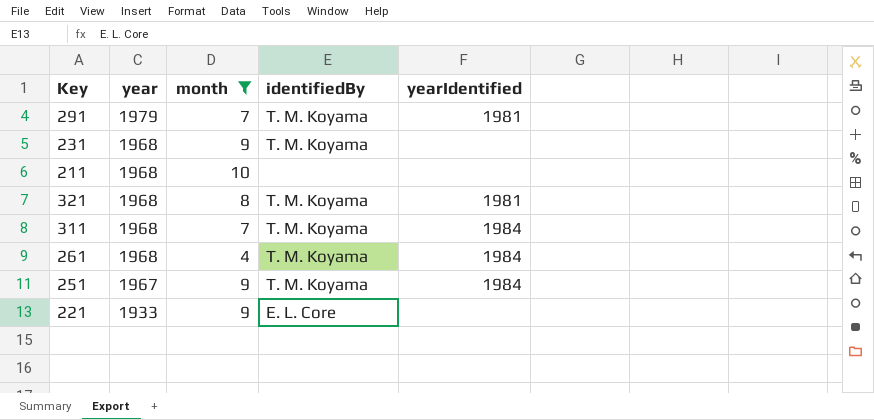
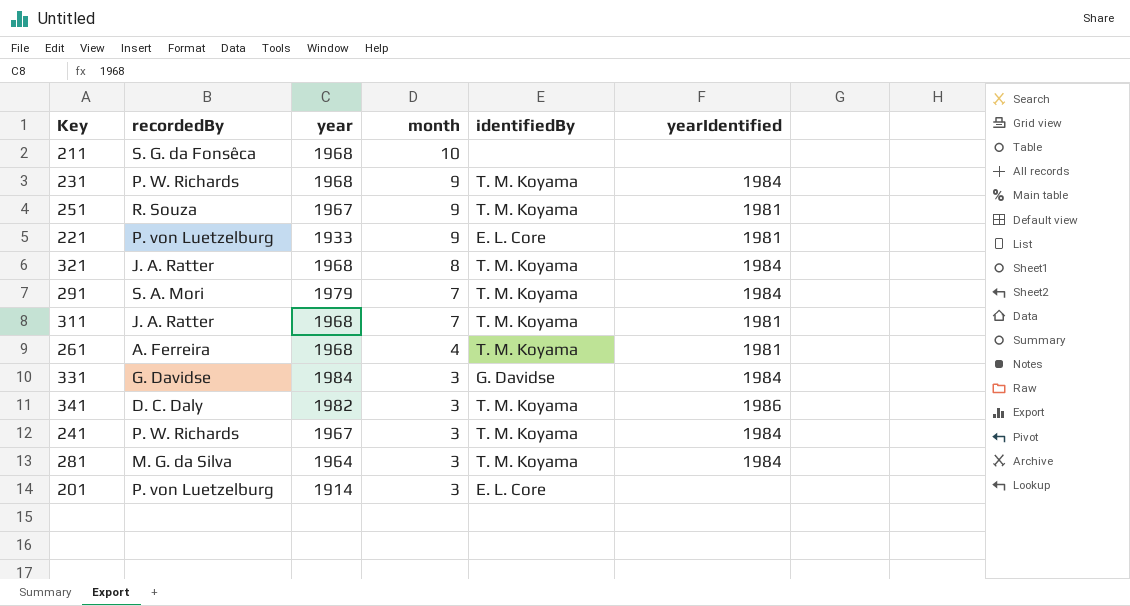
filter: month != 3 -> none
row order: year descending -> month descending
column recordedBy | position: none -> 2
231 | yearIdentified: none -> 1984
251 | yearIdentified: 1984 -> 1981
221 | yearIdentified: none -> 1981
321 | yearIdentified: 1981 -> 1984
291 | yearIdentified: 1981 -> 1984
311 | yearIdentified: 1984 -> 1981
261 | yearIdentified: 1984 -> 1981

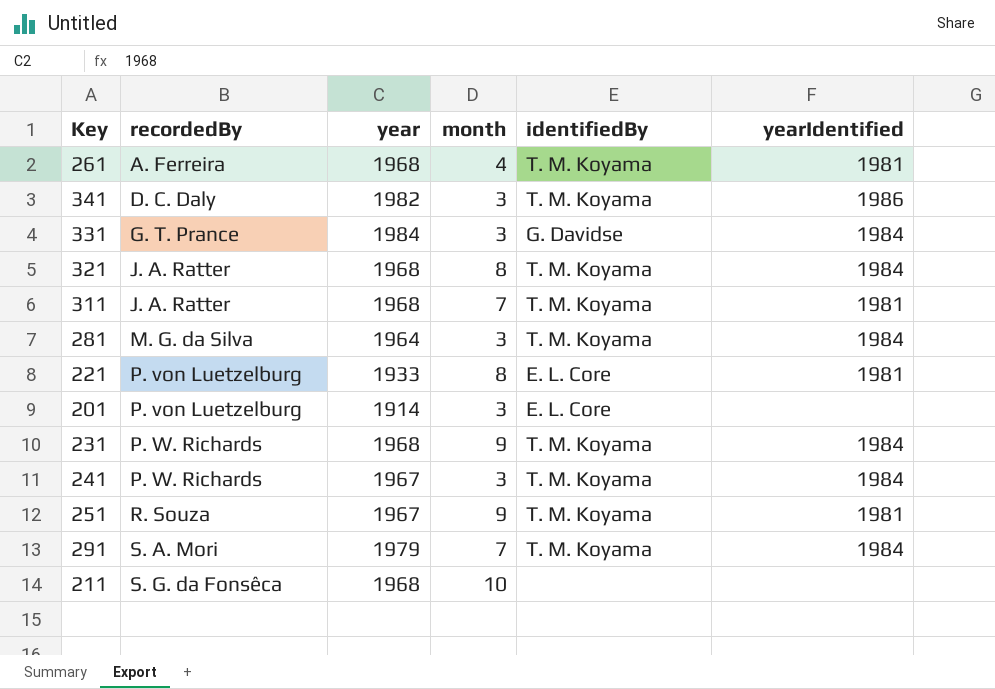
row order: month descending -> recordedBy ascending
331 | recordedBy: G. Davidse -> G. T. Prance
221 | month: 9 -> 8

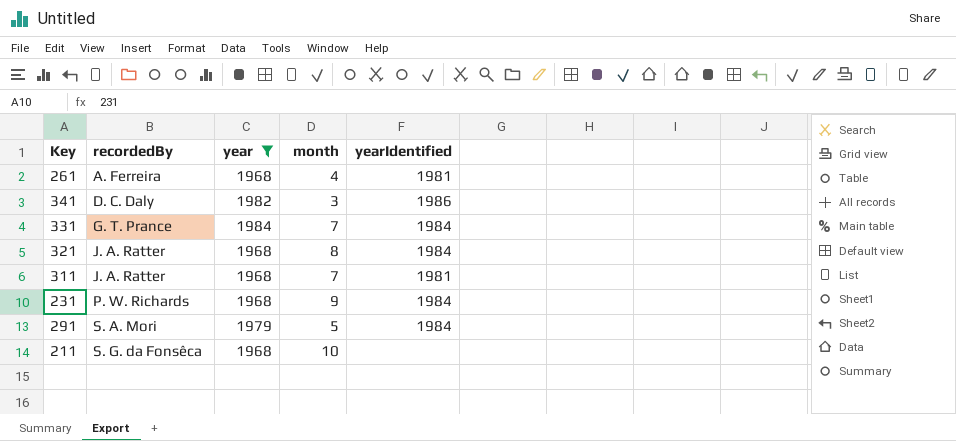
filter: none -> year >= 1968
column identifiedBy | position: 5 -> none
331 | month: 3 -> 7
291 | month: 7 -> 5

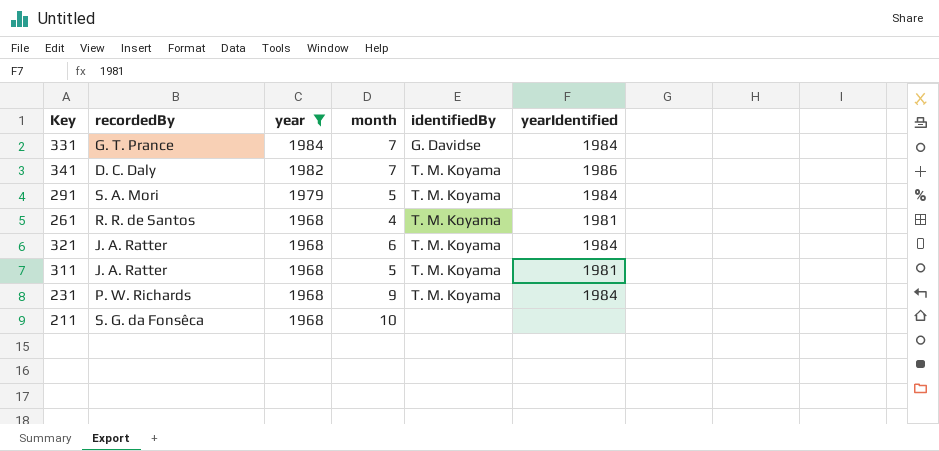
row order: recordedBy ascending -> year descending
column identifiedBy | position: none -> 5
341 | month: 3 -> 7
261 | recordedBy: A. Ferreira -> R. R. de Santos
321 | month: 8 -> 6
311 | month: 7 -> 5

